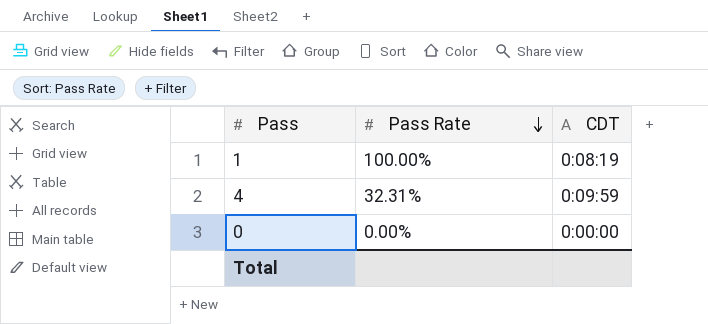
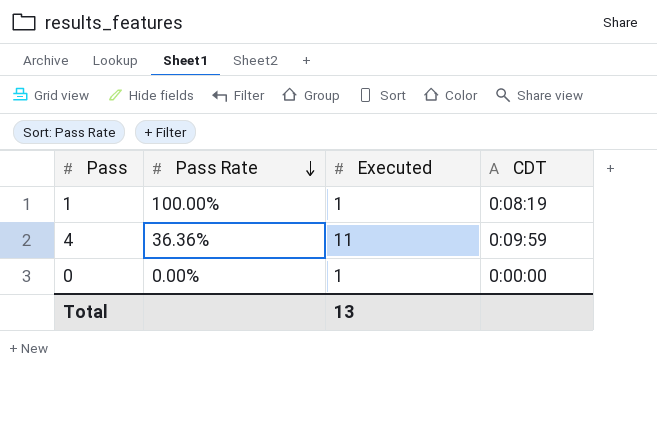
column Executed | position: none -> 3
4 | Pass Rate: 32.31% -> 36.36%

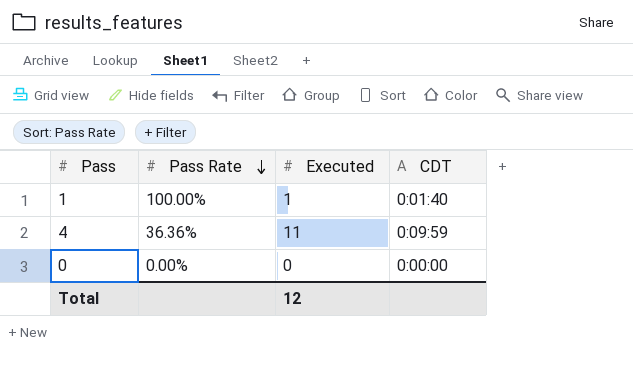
1 | CDT: 0:08:19 -> 0:01:40
0 | Executed: 1 -> 0
Total | Executed: 13 -> 12

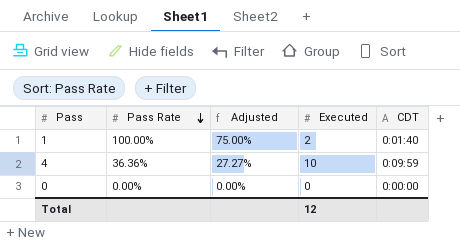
column Adjusted | formula: none -> [Pass Rate] * 0.75
1 | Executed: 1 -> 2
4 | Executed: 11 -> 10

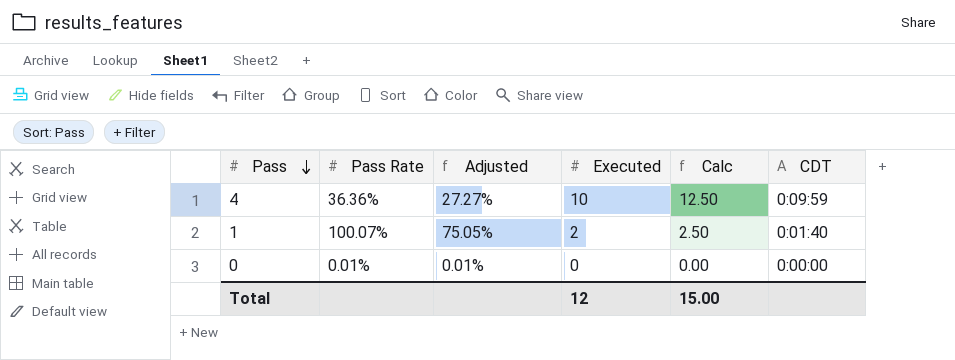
row order: Pass Rate descending -> Pass descending
column Calc | formula: none -> [Executed] * 1.25
1 | Pass Rate: 100.00% -> 100.07%
1 | Adjusted: 75.00% -> 75.05%
0 | Pass Rate: 0.00% -> 0.01%
0 | Adjusted: 0.00% -> 0.01%

